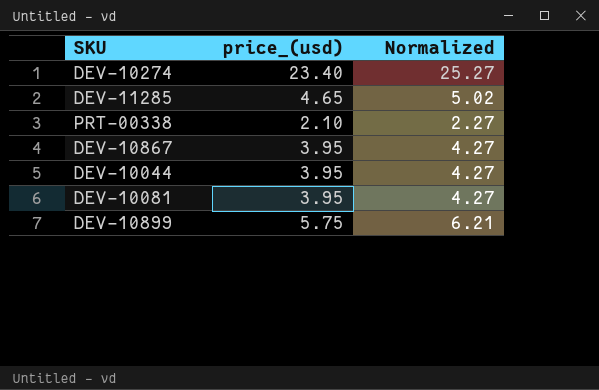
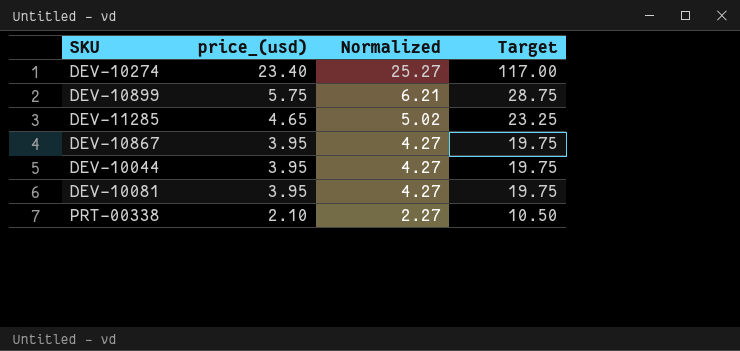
row order: none -> price_(usd) descending
column Target | formula: none -> [price_(usd)] * 5

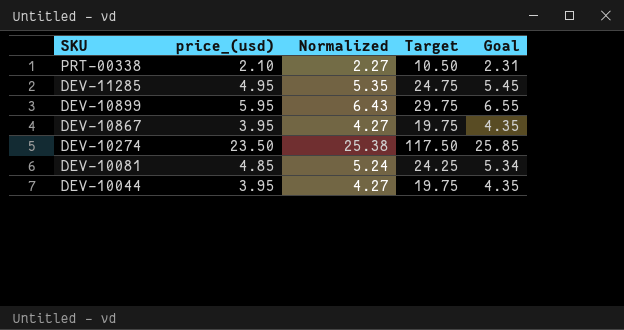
row order: price_(usd) descending -> SKU descending
column Goal | formula: none -> [price_(usd)] * 1.1
DEV-11285 | price_(usd): 4.65 -> 4.95
DEV-11285 | Normalized: 5.02 -> 5.35
DEV-11285 | Target: 23.25 -> 24.75
DEV-10899 | price_(usd): 5.75 -> 5.95
DEV-10899 | Normalized: 6.21 -> 6.43
DEV-10899 | Target: 28.75 -> 29.75
DEV-10274 | price_(usd): 23.40 -> 23.50
DEV-10274 | Normalized: 25.27 -> 25.38
DEV-10274 | Target: 117.00 -> 117.50
DEV-10081 | price_(usd): 3.95 -> 4.85
DEV-10081 | Normalized: 4.27 -> 5.24
DEV-10081 | Target: 19.75 -> 24.25

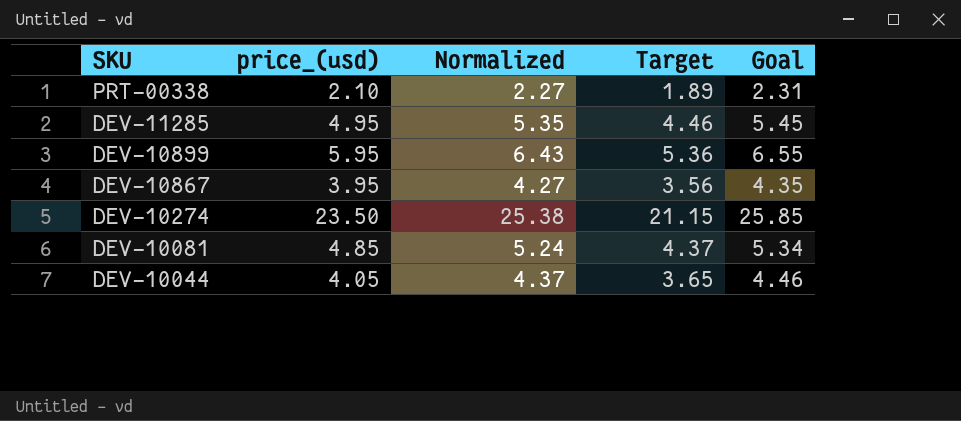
column Target | formula: [price_(usd)] * 5 -> [price_(usd)] * 0.9
DEV-10044 | price_(usd): 3.95 -> 4.05
DEV-10044 | Normalized: 4.27 -> 4.37
DEV-10044 | Goal: 4.35 -> 4.46

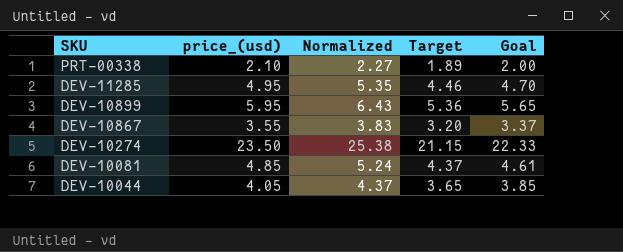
column Goal | formula: [price_(usd)] * 1.1 -> [price_(usd)] * 0.95
DEV-10867 | price_(usd): 3.95 -> 3.55
DEV-10867 | Normalized: 4.27 -> 3.83
DEV-10867 | Target: 3.56 -> 3.20

